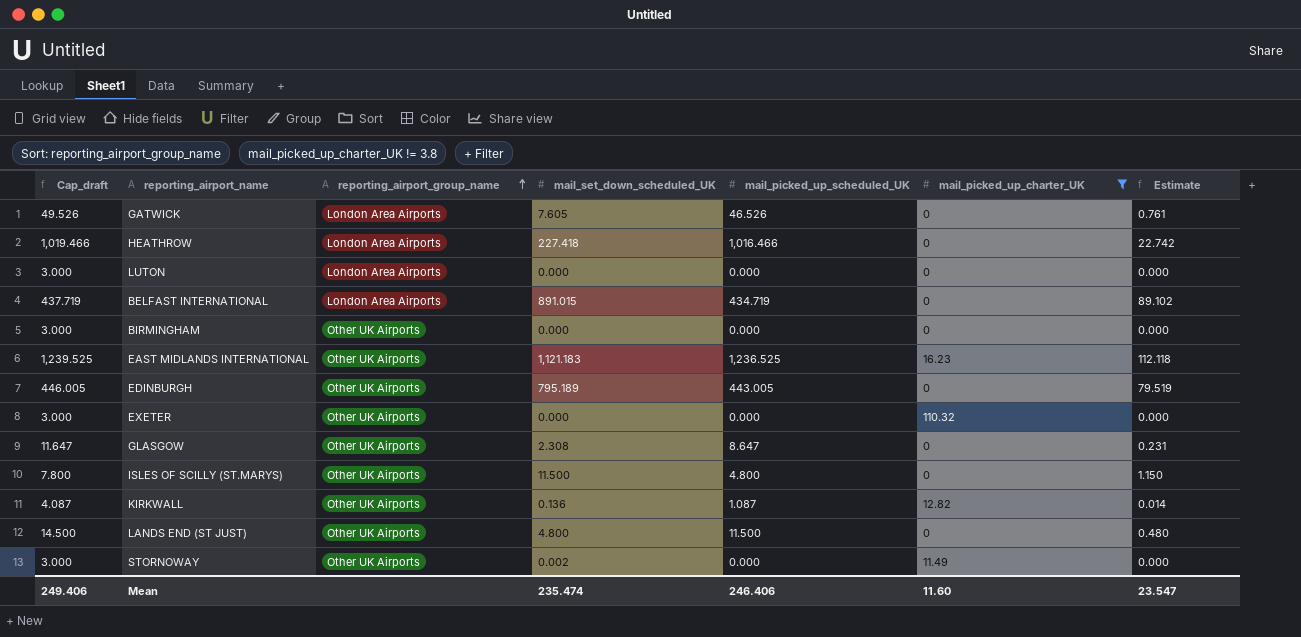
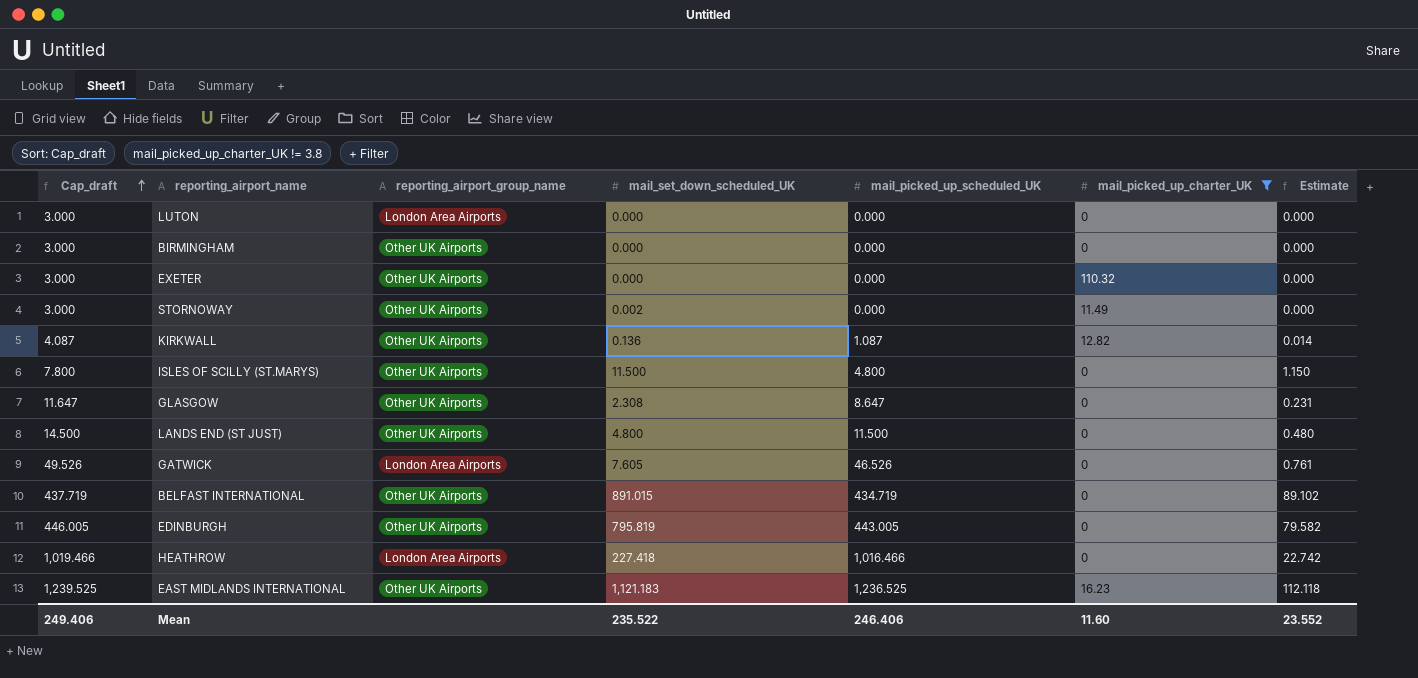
row order: reporting_airport_group_name ascending -> Cap_draft ascending
BELFAST INTERNATIONAL | reporting_airport_group_name: London Area Airports -> Other UK Airports
EDINBURGH | mail_set_down_scheduled_UK: 795.189 -> 795.819
EDINBURGH | Estimate: 79.519 -> 79.582
Mean | mail_set_down_scheduled_UK: 235.474 -> 235.522
Mean | Estimate: 23.547 -> 23.552

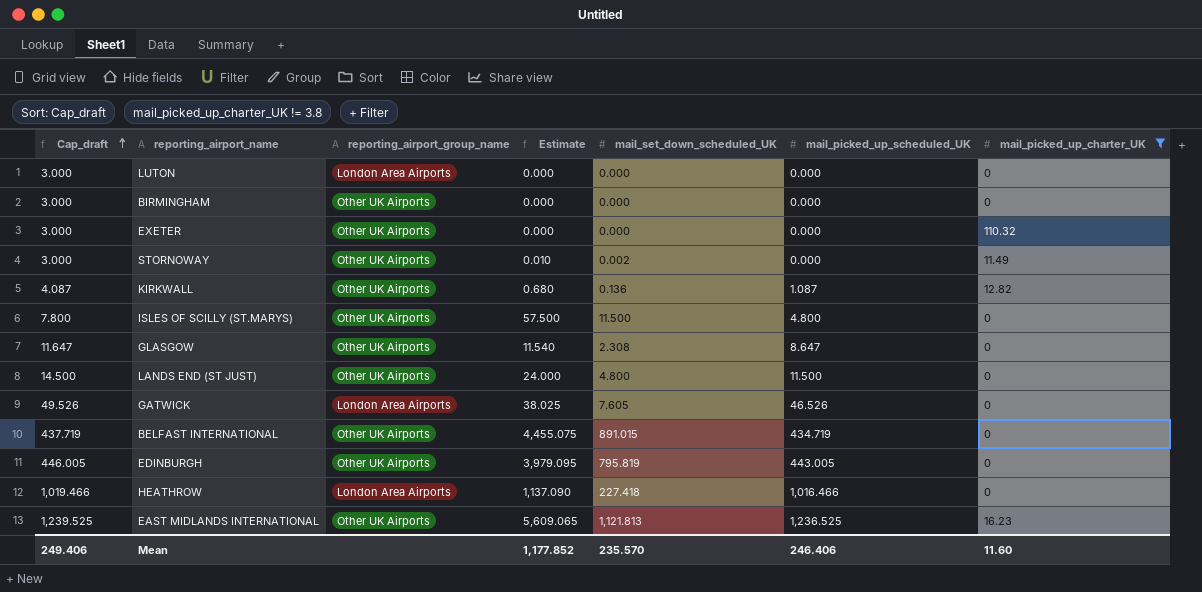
column Estimate | formula: [mail_set_down_scheduled_UK] * 0.1 -> [mail_set_down_scheduled_UK] * 5
column Estimate | position: 7 -> 4
EAST MIDLANDS INTERNATIONAL | mail_set_down_scheduled_UK: 1,121.183 -> 1,121.813
Mean | Estimate: 23.552 -> 1,177.852
Mean | mail_set_down_scheduled_UK: 235.522 -> 235.570

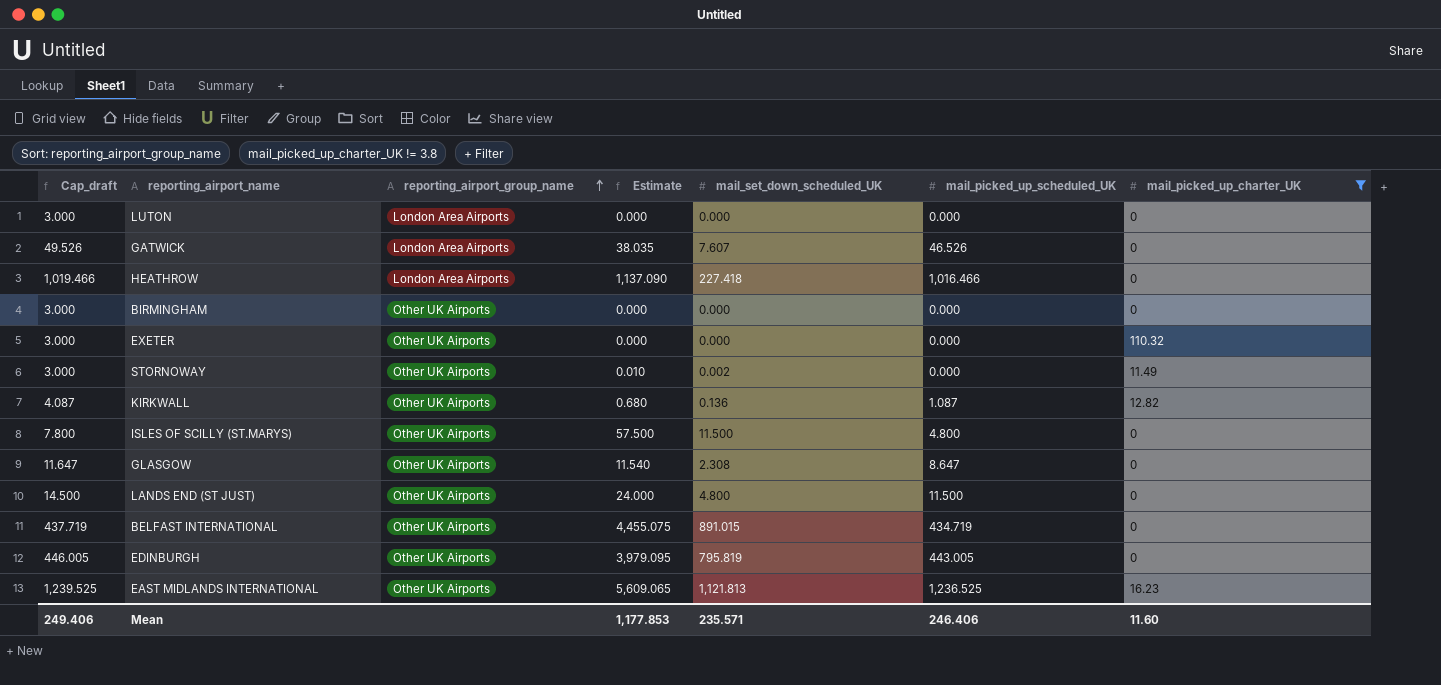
row order: Cap_draft ascending -> reporting_airport_group_name ascending
GATWICK | Estimate: 38.025 -> 38.035
GATWICK | mail_set_down_scheduled_UK: 7.605 -> 7.607
Mean | Estimate: 1,177.852 -> 1,177.853
Mean | mail_set_down_scheduled_UK: 235.570 -> 235.571

